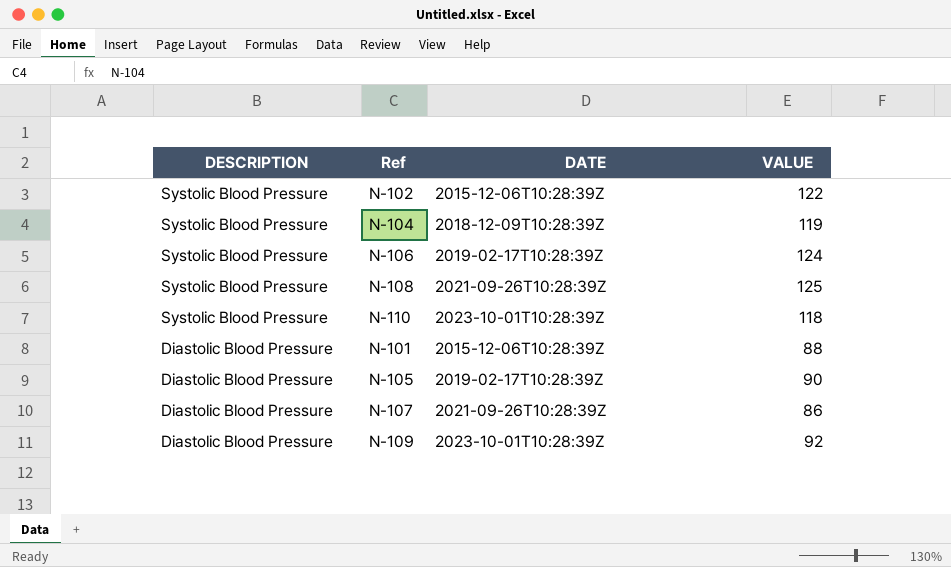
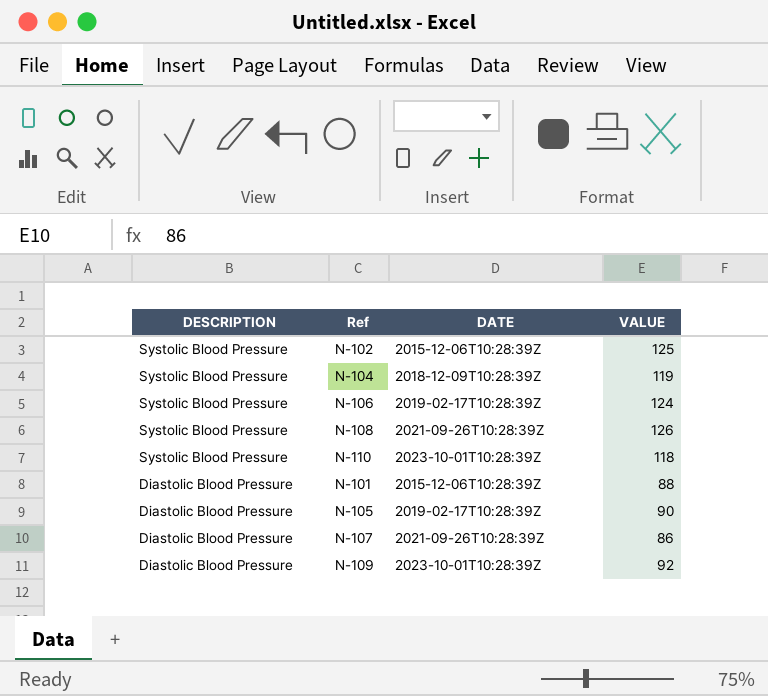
N-102 | VALUE: 122 -> 125
N-108 | VALUE: 125 -> 126

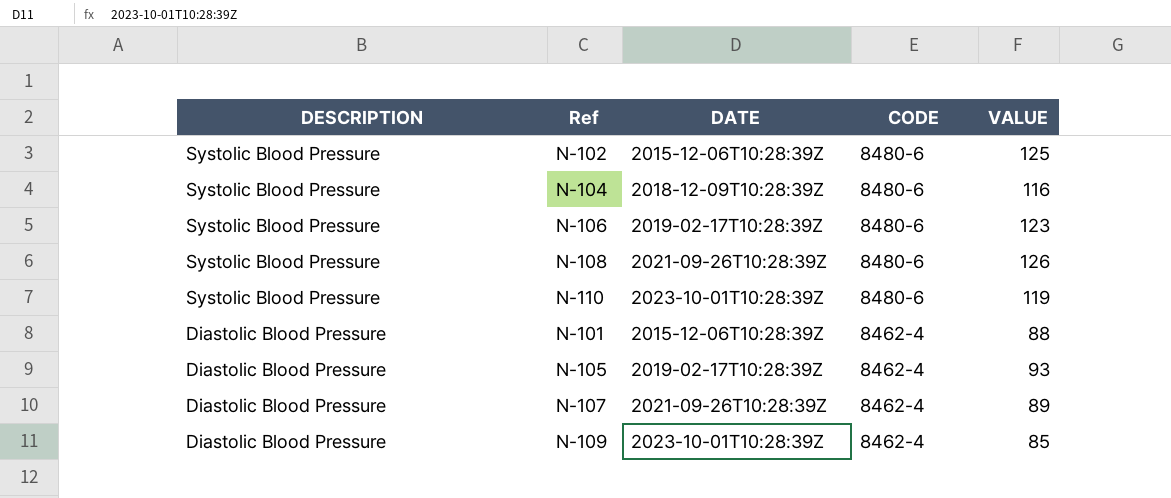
column CODE | position: none -> 4
N-104 | VALUE: 119 -> 116
N-106 | VALUE: 124 -> 123
N-110 | VALUE: 118 -> 119
N-105 | VALUE: 90 -> 93
N-107 | VALUE: 86 -> 89
N-109 | VALUE: 92 -> 85

